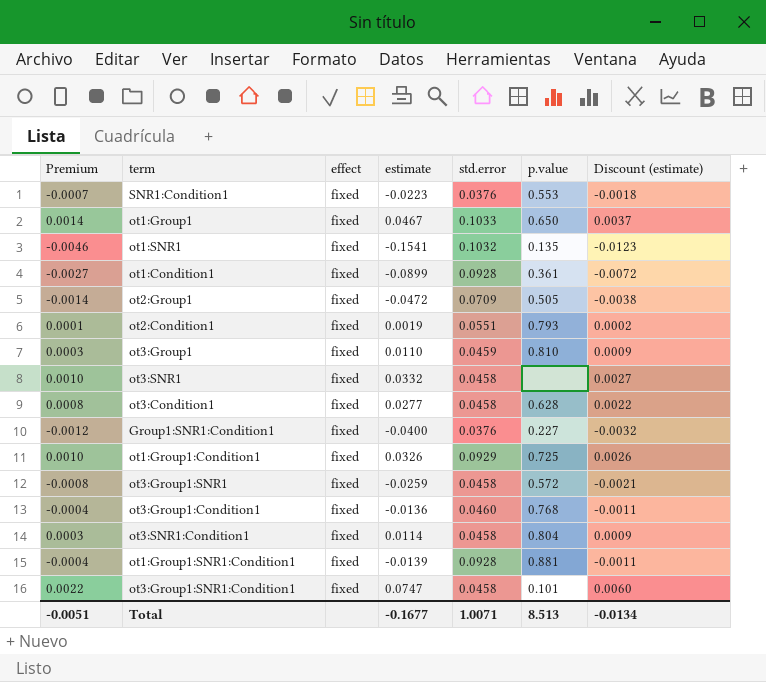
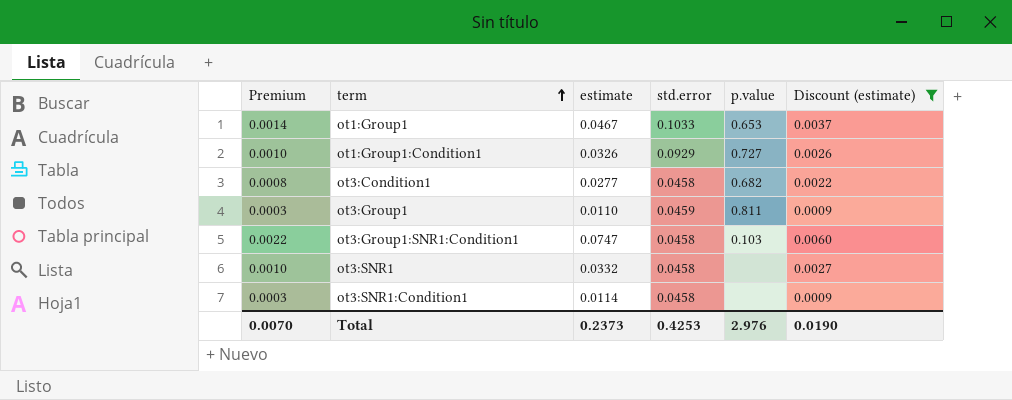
filter: none -> Discount (estimate) >= 0.0009
row order: none -> term ascending
column effect | position: 3 -> none
ot1:Group1 | p.value: 0.650 -> 0.653
ot1:Group1:Condition1 | p.value: 0.725 -> 0.727
ot3:Condition1 | p.value: 0.628 -> 0.682
ot3:Group1 | p.value: 0.810 -> 0.811
ot3:Group1:SNR1:Condition1 | p.value: 0.101 -> 0.103
ot3:SNR1:Condition1 | p.value: 0.804 -> none
Total | Premium: -0.0051 -> 0.0070
Total | estimate: -0.1677 -> 0.2373
Total | std.error: 1.0071 -> 0.4253
Total | p.value: 8.513 -> 2.976
Total | Discount (estimate): -0.0134 -> 0.0190

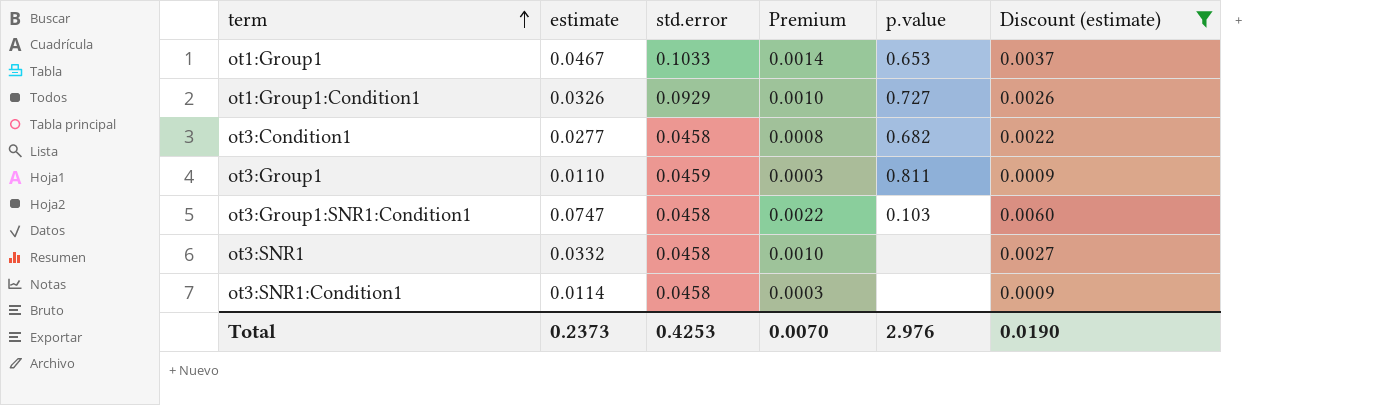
column Premium | position: 1 -> 4

